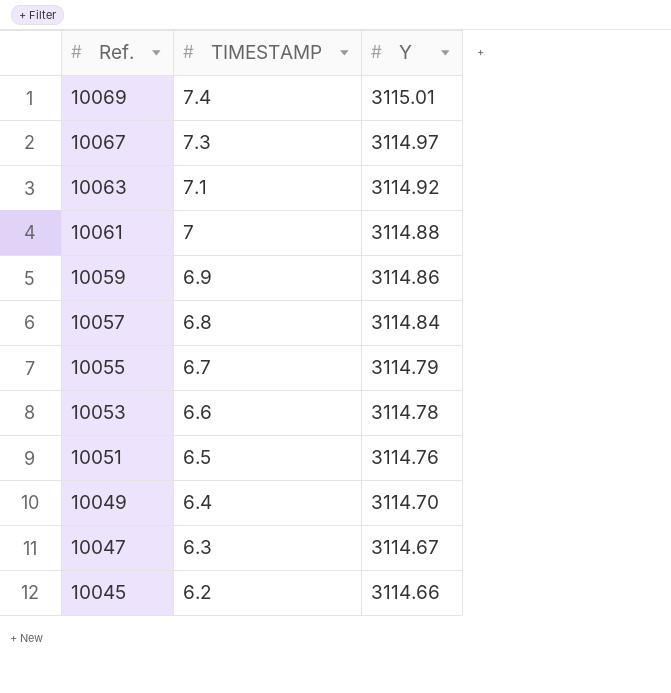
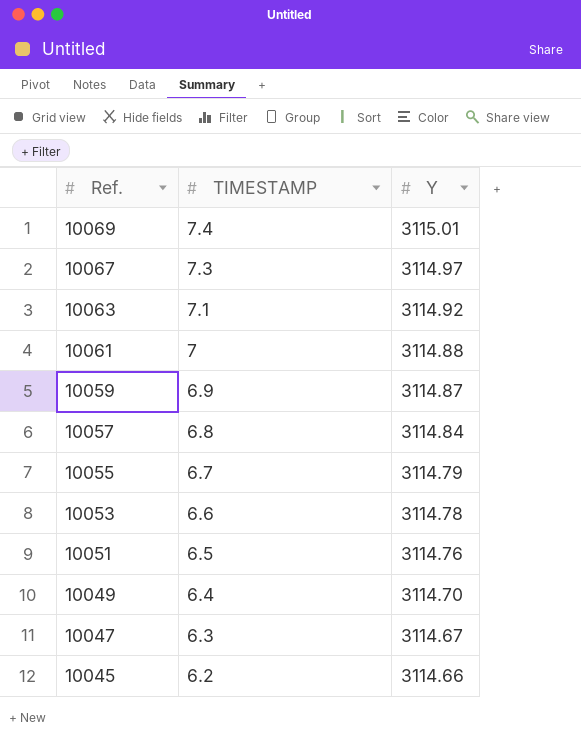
10059 | Y: 3114.86 -> 3114.87

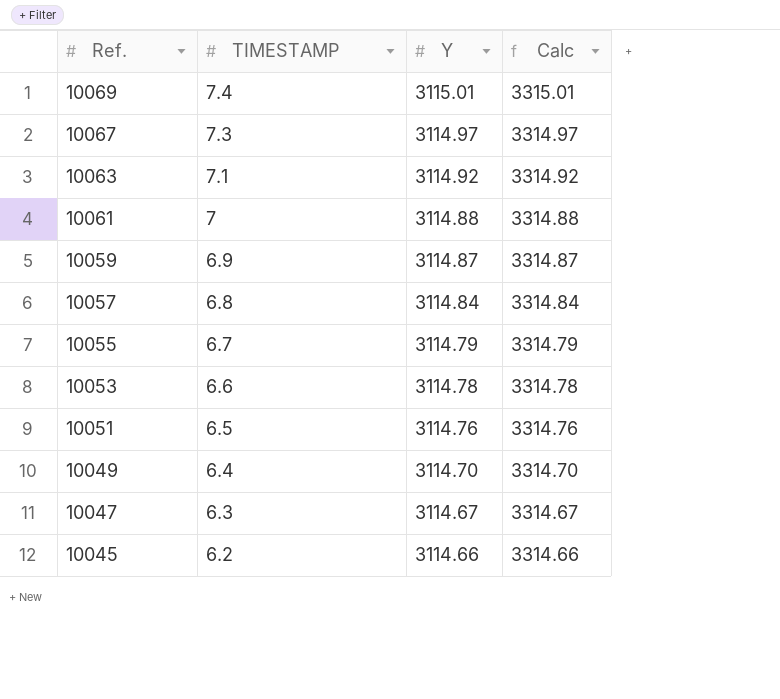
column Calc | formula: none -> [Y] + 200

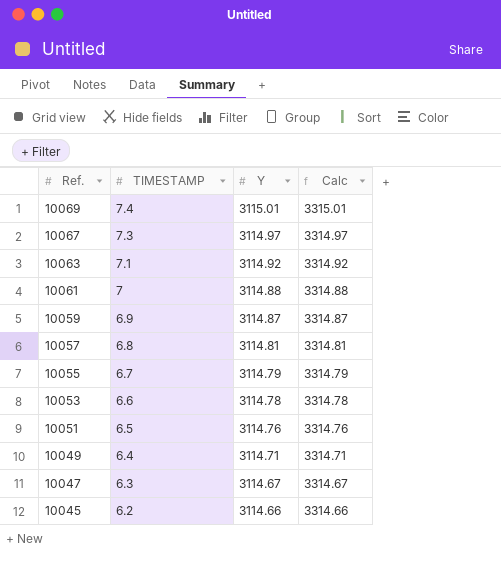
10057 | Y: 3114.84 -> 3114.81
10057 | Calc: 3314.84 -> 3314.81
10049 | Y: 3114.70 -> 3114.71
10049 | Calc: 3314.70 -> 3314.71

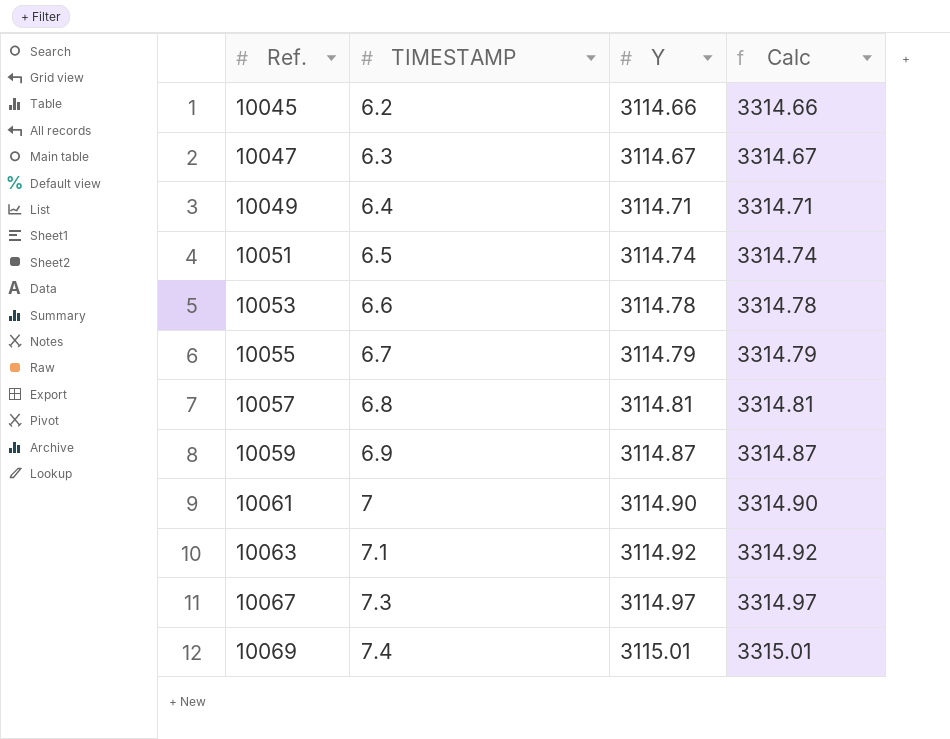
row order: Ref. descending -> Ref. ascending
10051 | Y: 3114.76 -> 3114.74
10051 | Calc: 3314.76 -> 3314.74
10061 | Y: 3114.88 -> 3114.90
10061 | Calc: 3314.88 -> 3314.90

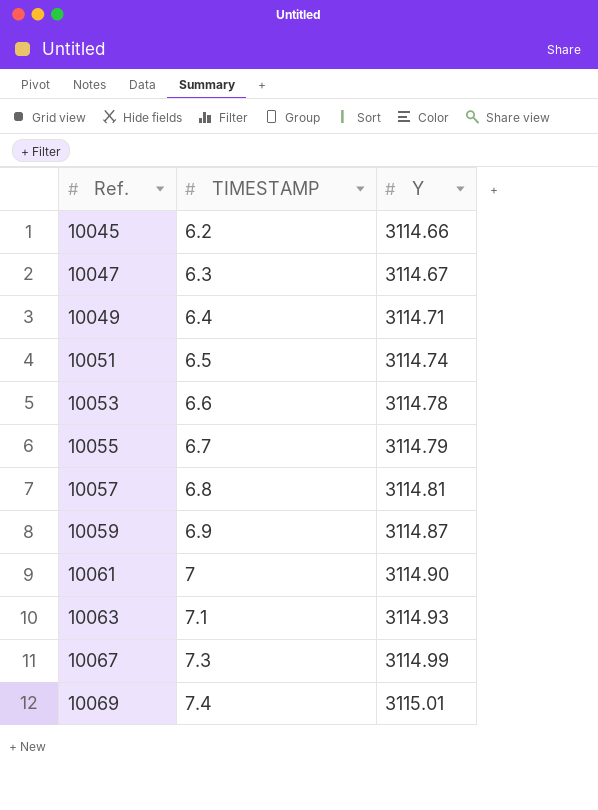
column Calc | formula: [Y] + 200 -> none
10063 | Y: 3114.92 -> 3114.93
10067 | Y: 3114.97 -> 3114.99

